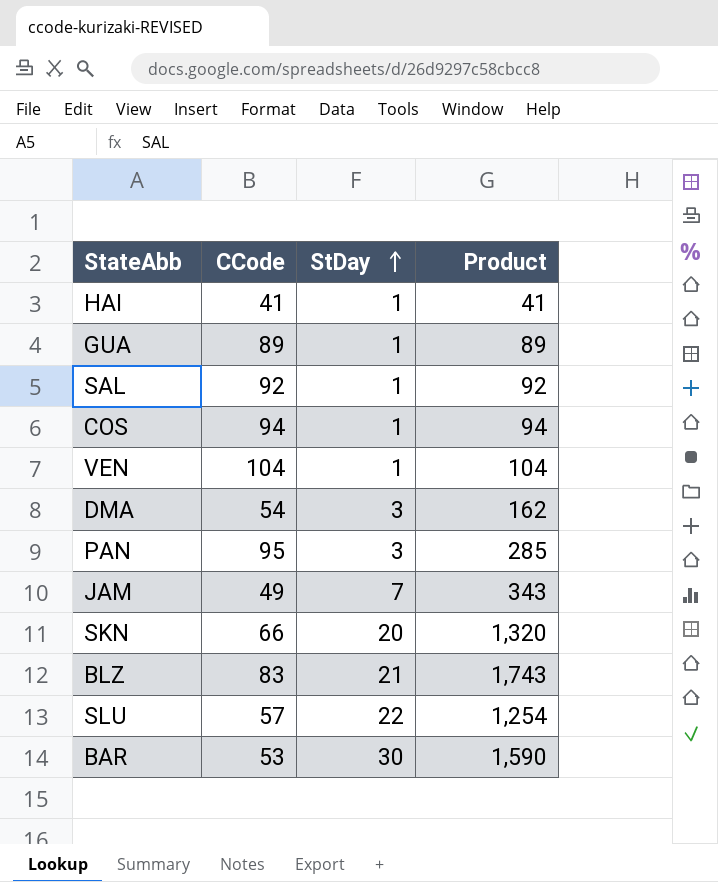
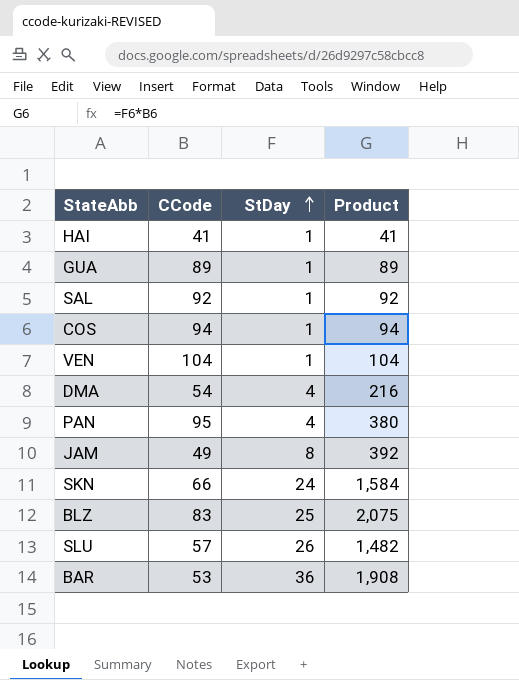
DMA | StDay: 3 -> 4
DMA | Product: 162 -> 216
PAN | StDay: 3 -> 4
PAN | Product: 285 -> 380
JAM | StDay: 7 -> 8
JAM | Product: 343 -> 392
SKN | StDay: 20 -> 24
SKN | Product: 1,320 -> 1,584
BLZ | StDay: 21 -> 25
BLZ | Product: 1,743 -> 2,075
SLU | StDay: 22 -> 26
SLU | Product: 1,254 -> 1,482
BAR | StDay: 30 -> 36
BAR | Product: 1,590 -> 1,908

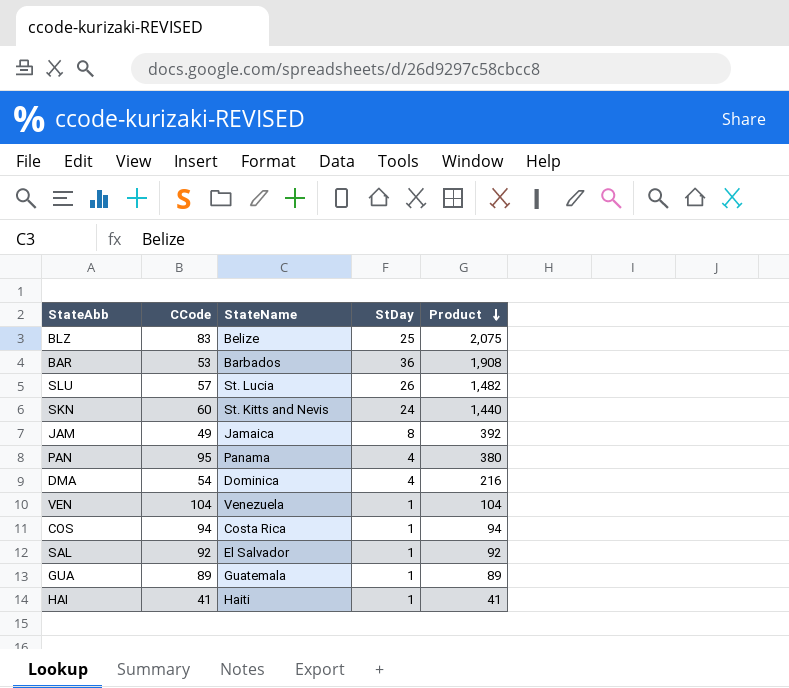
row order: StDay ascending -> Product descending
column StateName | position: none -> 3
SKN | CCode: 66 -> 60
SKN | Product: 1,584 -> 1,440

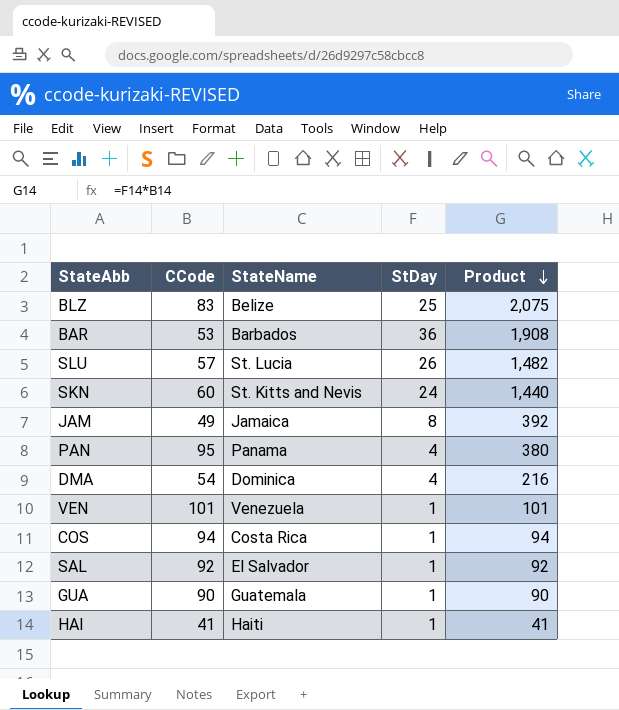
VEN | CCode: 104 -> 101
VEN | Product: 104 -> 101
GUA | CCode: 89 -> 90
GUA | Product: 89 -> 90

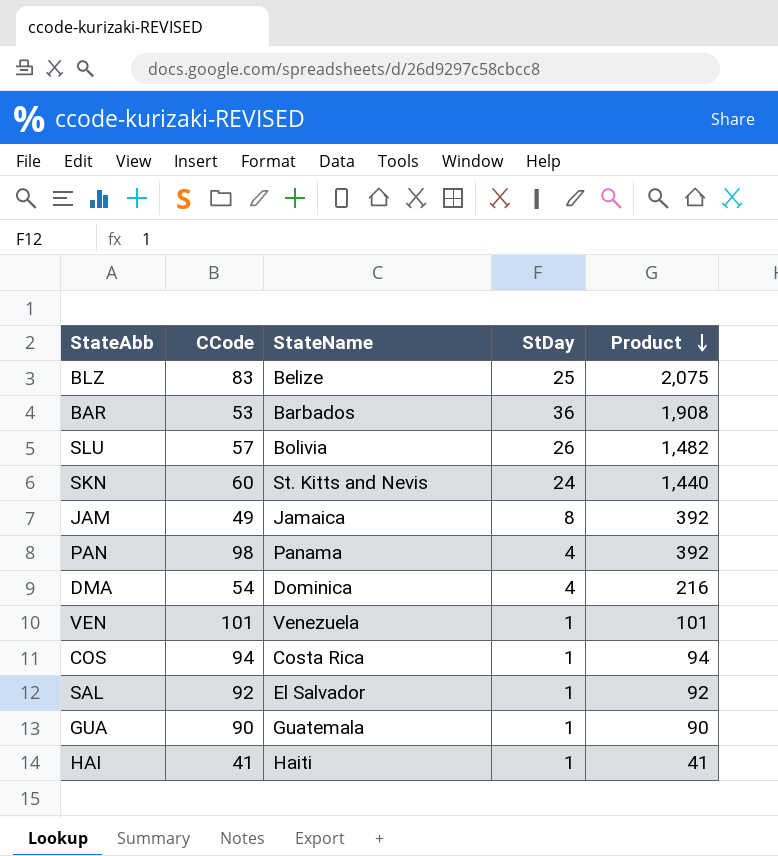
SLU | StateName: St. Lucia -> Bolivia
PAN | CCode: 95 -> 98
PAN | Product: 380 -> 392

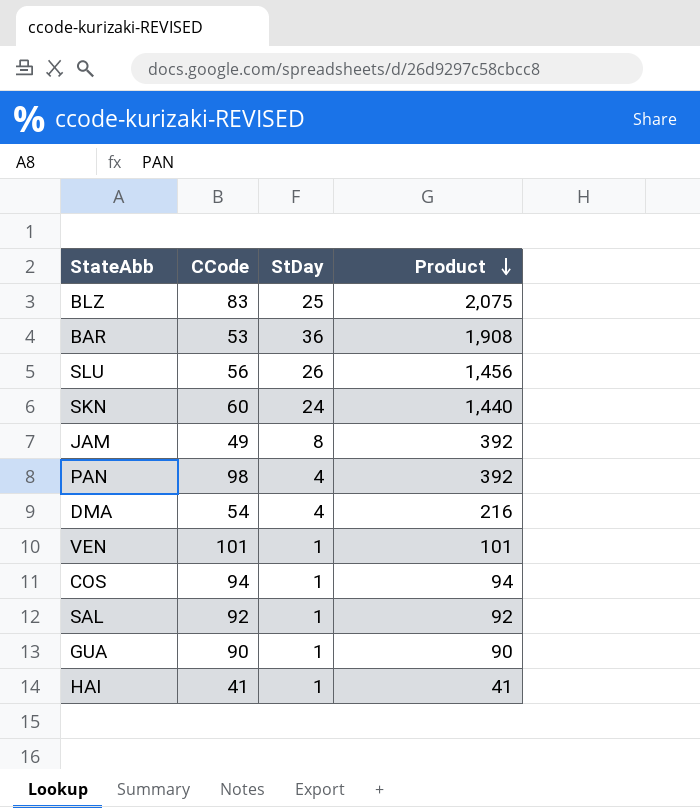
column StateName | position: 3 -> none
SLU | CCode: 57 -> 56
SLU | Product: 1,482 -> 1,456

